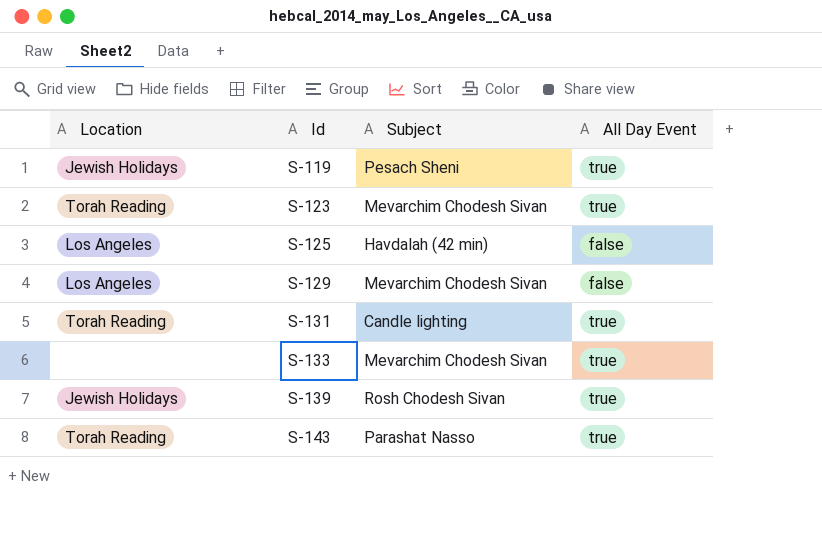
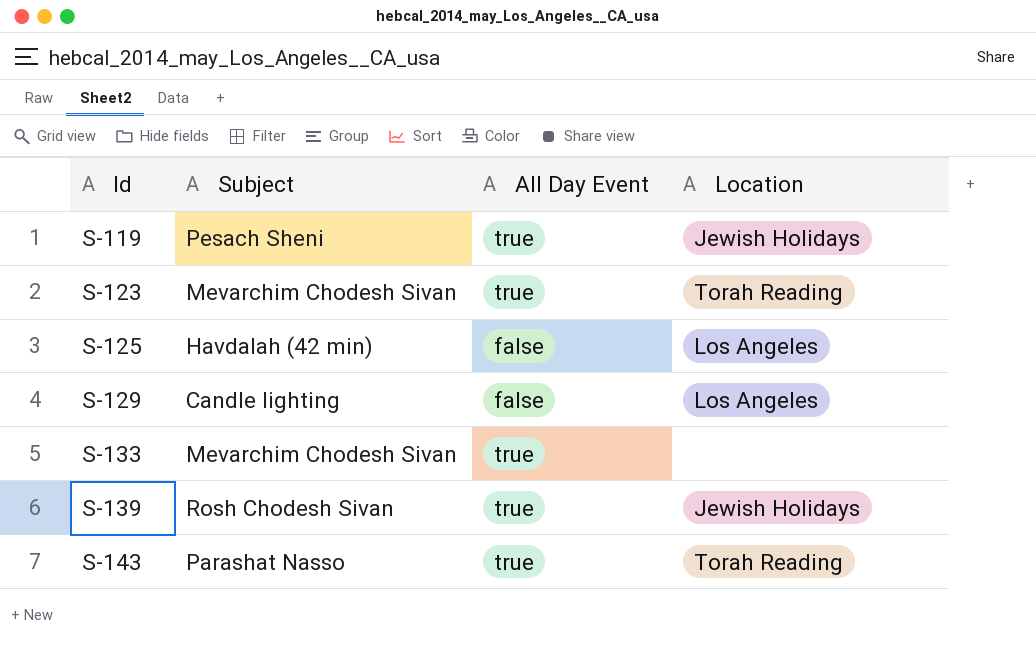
column Location | position: 1 -> 4
row S-131: Torah Reading | Candle lighting | true -> none
S-129 | Subject: Mevarchim Chodesh Sivan -> Candle lighting

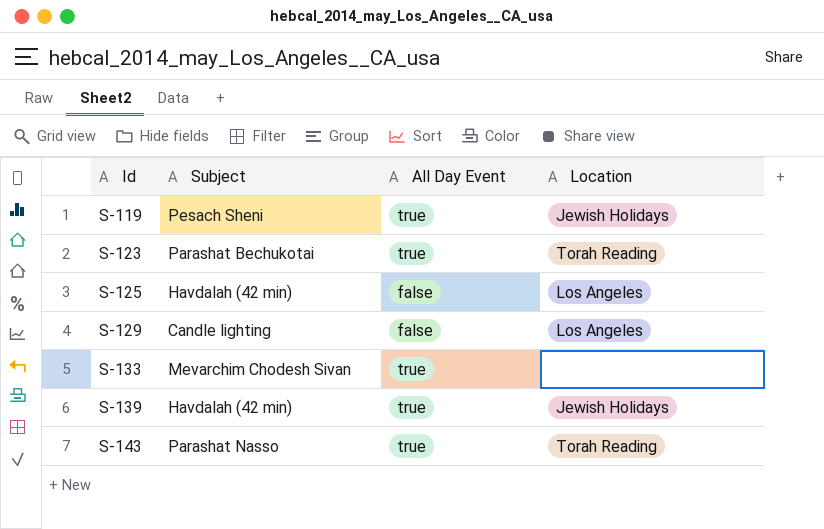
S-123 | Subject: Mevarchim Chodesh Sivan -> Parashat Bechukotai
S-139 | Subject: Rosh Chodesh Sivan -> Havdalah (42 min)

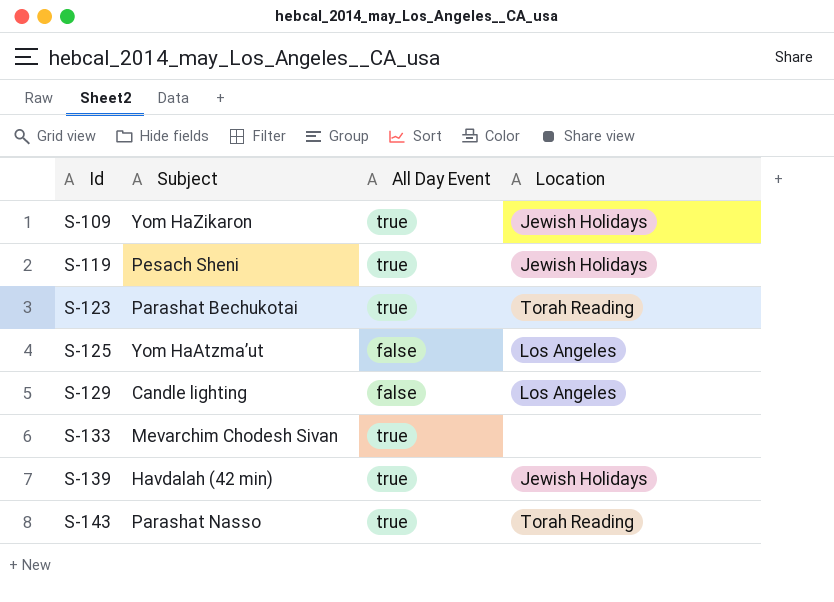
row S-109: none -> Yom HaZikaron | true | Jewish Holidays
S-125 | Subject: Havdalah (42 min) -> Yom HaAtzma’ut

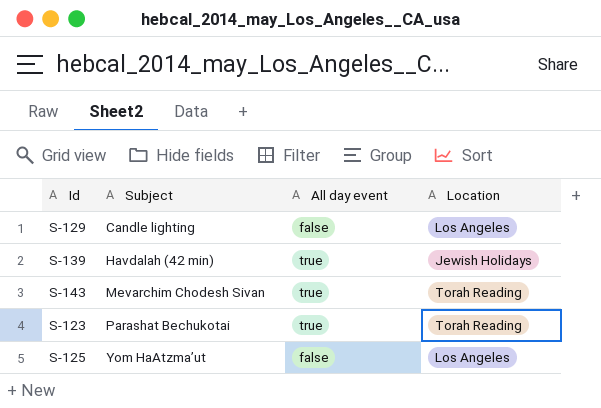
row order: Id ascending -> Subject ascending
column name: All Day Event -> All day event
row S-109: Yom HaZikaron | true | Jewish Holidays -> none
row S-119: Pesach Sheni | true | Jewish Holidays -> none
row S-133: Mevarchim Chodesh Sivan | true | none -> none
S-143 | Subject: Parashat Nasso -> Mevarchim Chodesh Sivan

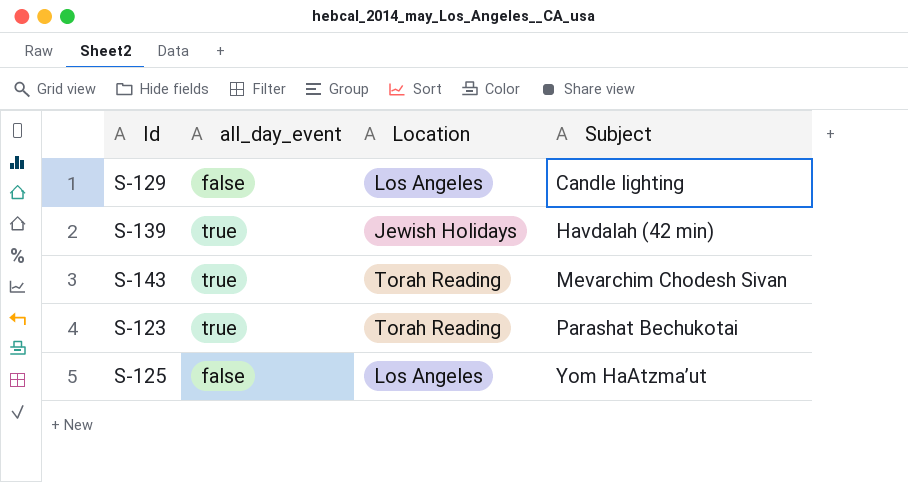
column name: All day event -> all_day_event
column Subject | position: 2 -> 4

